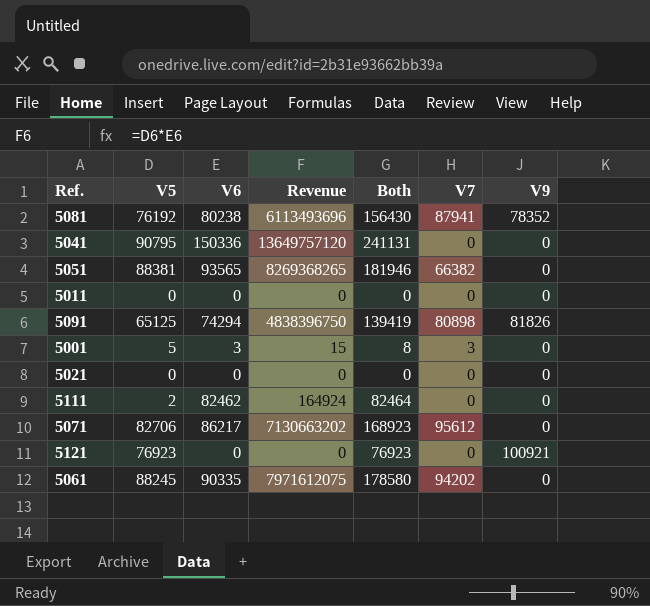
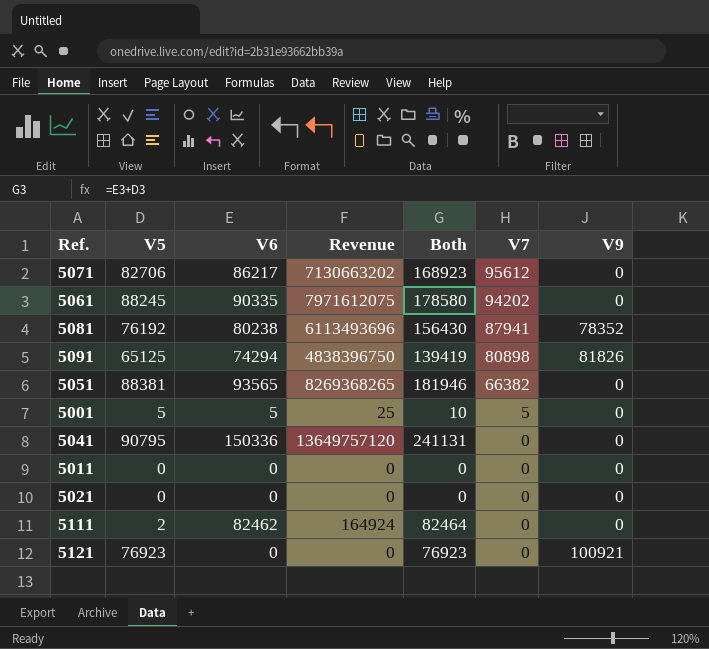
row order: none -> V7 descending
5001 | V6: 3 -> 5
5001 | Revenue: 15 -> 25
5001 | Both: 8 -> 10
5001 | V7: 3 -> 5

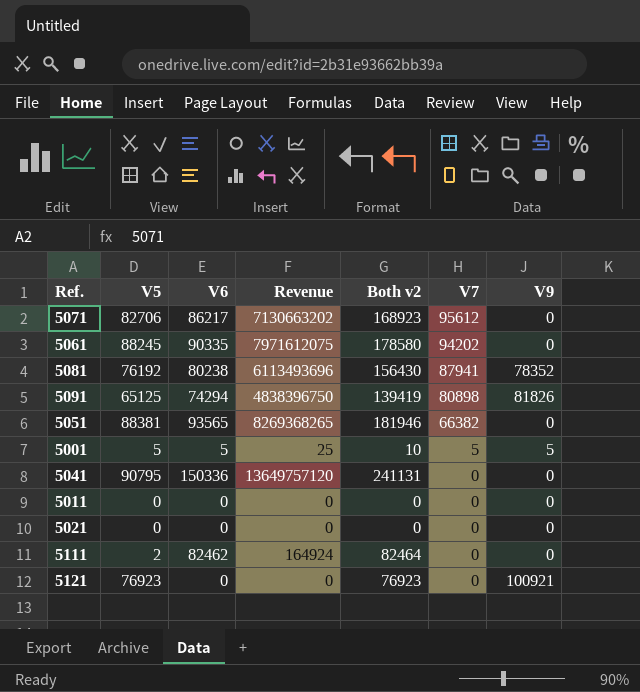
column name: Both -> Both v2
5001 | V9: 0 -> 5

